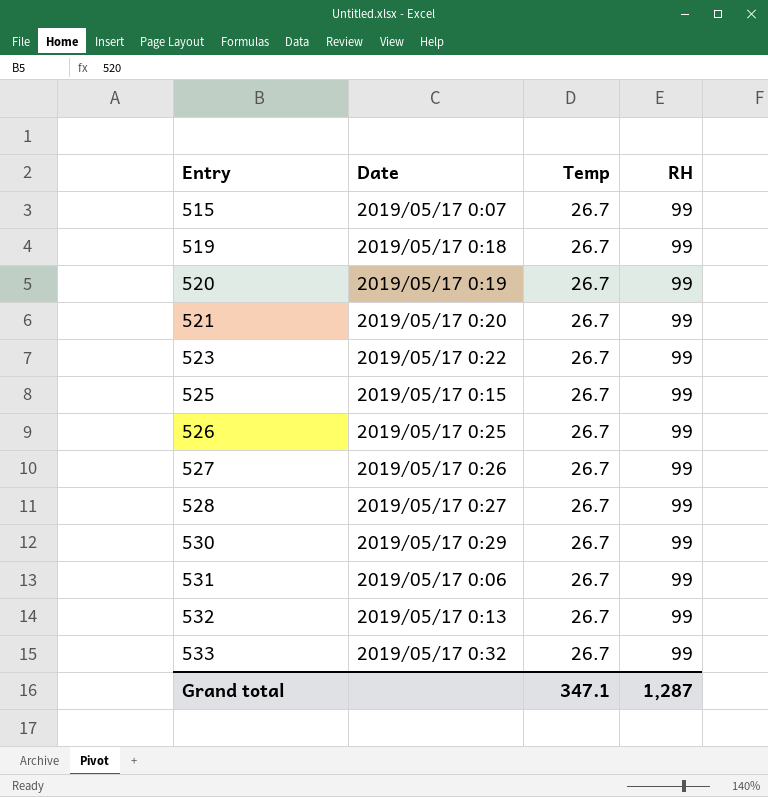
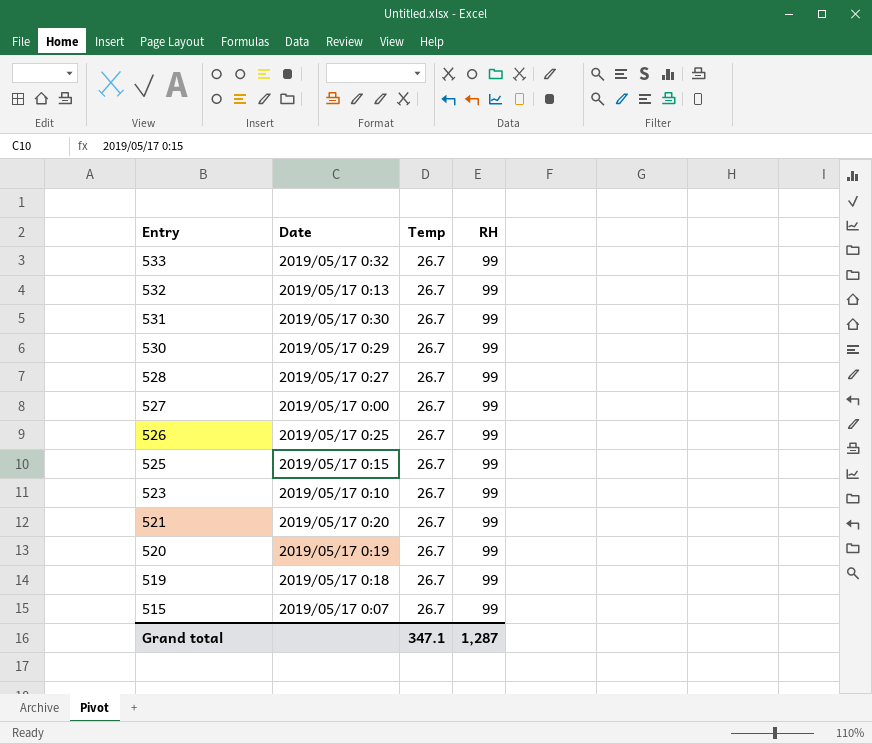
row order: Entry ascending -> Entry descending
531 | Date: 2019/05/17 0:06 -> 2019/05/17 0:30
527 | Date: 2019/05/17 0:26 -> 2019/05/17 0:00
523 | Date: 2019/05/17 0:22 -> 2019/05/17 0:10

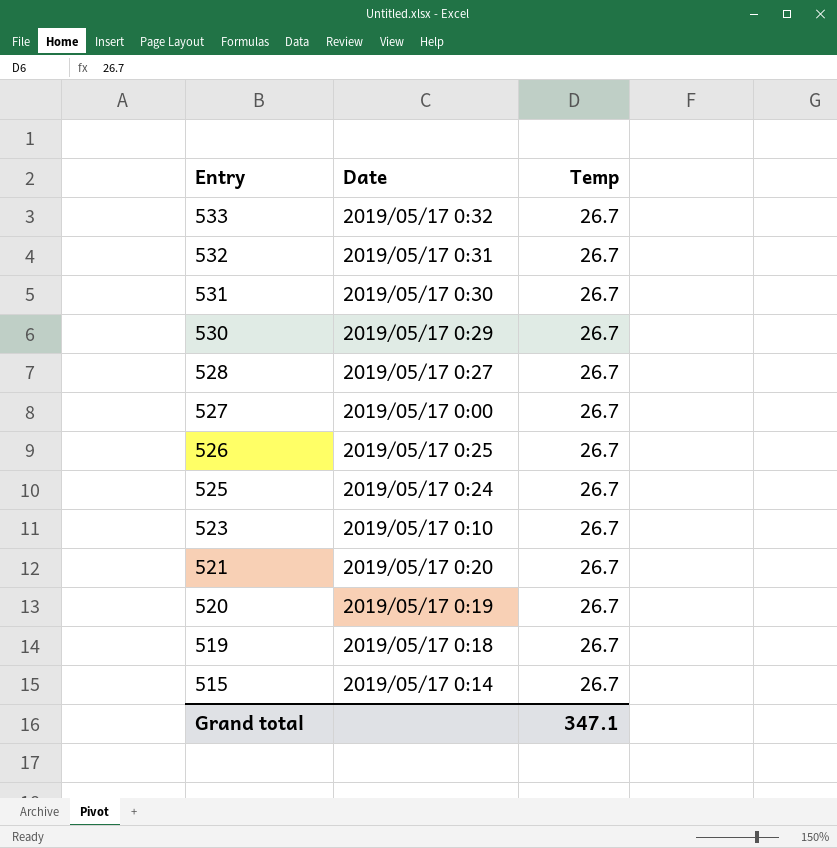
column RH | position: 4 -> none
532 | Date: 2019/05/17 0:13 -> 2019/05/17 0:31
525 | Date: 2019/05/17 0:15 -> 2019/05/17 0:24
515 | Date: 2019/05/17 0:07 -> 2019/05/17 0:14

